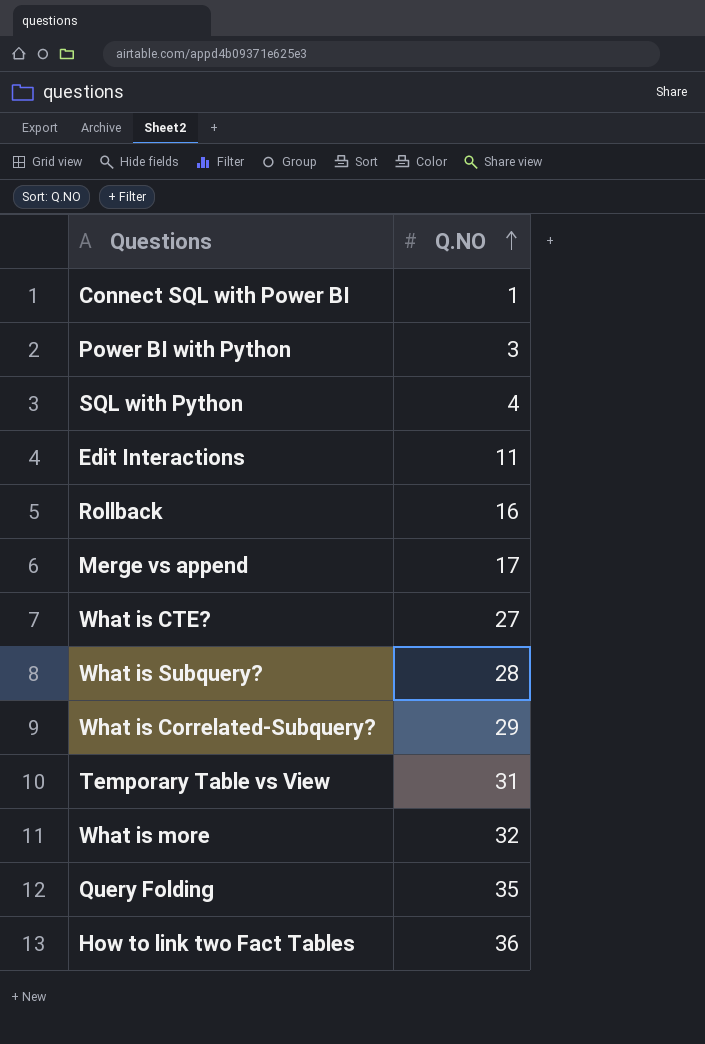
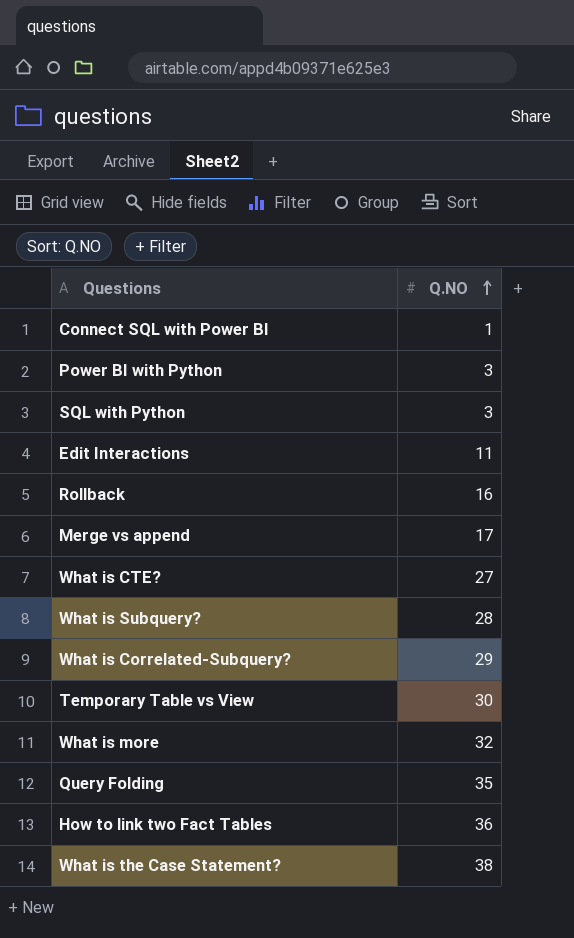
SQL with Python | Q.NO: 4 -> 3
Temporary Table vs View | Q.NO: 31 -> 30
row What is the Case Statement?: none -> 38

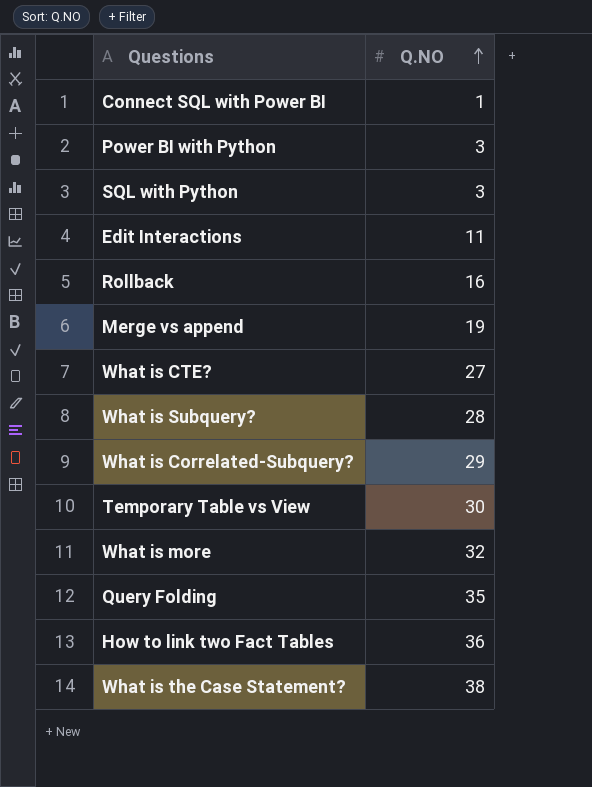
Merge vs append | Q.NO: 17 -> 19

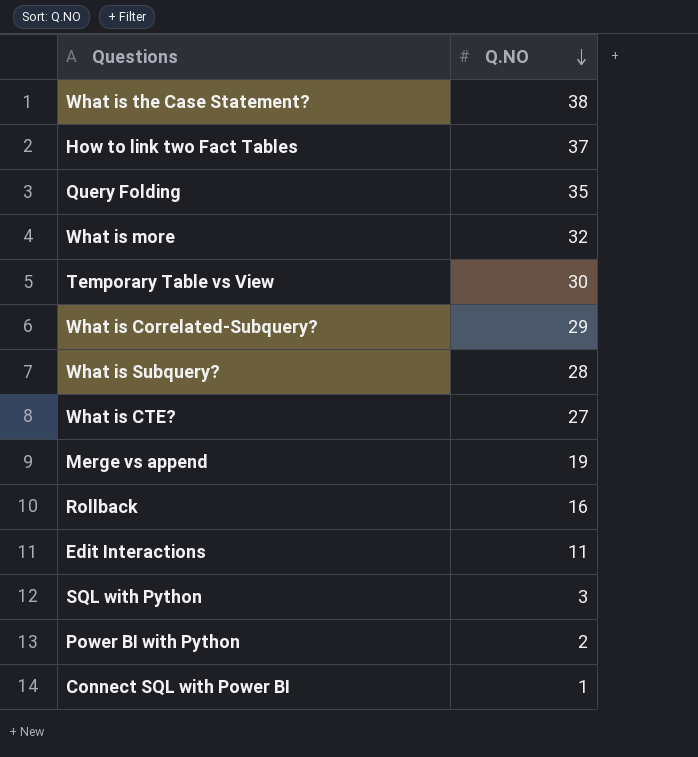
row order: Q.NO ascending -> Q.NO descending
How to link two Fact Tables | Q.NO: 36 -> 37
Power BI with Python | Q.NO: 3 -> 2

